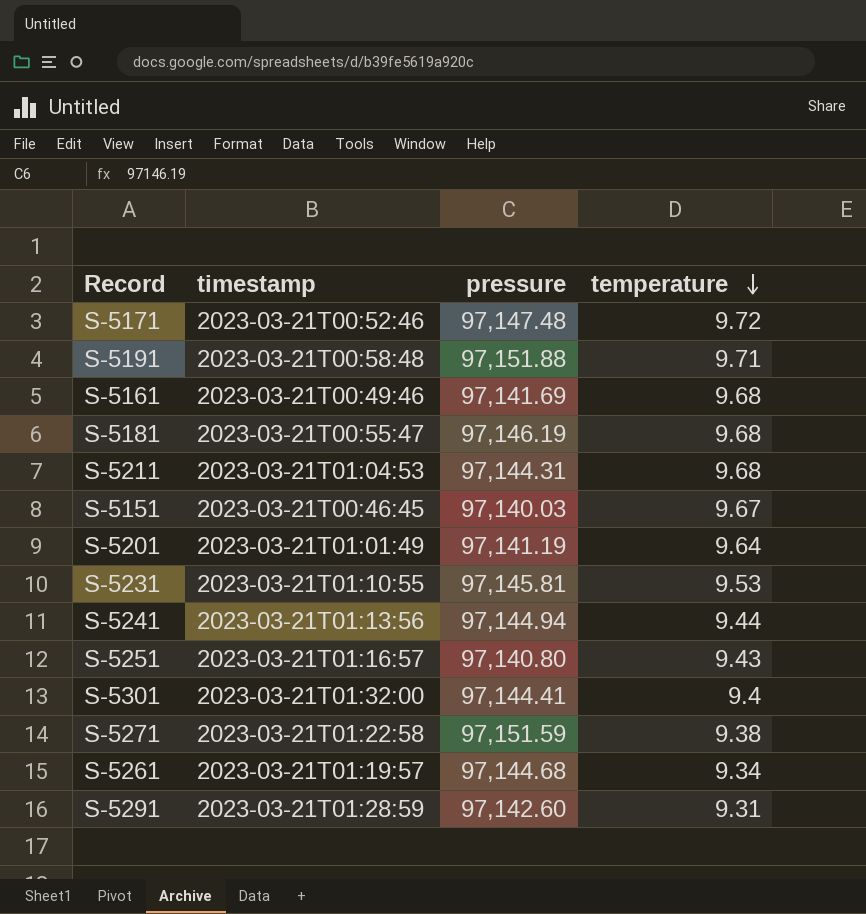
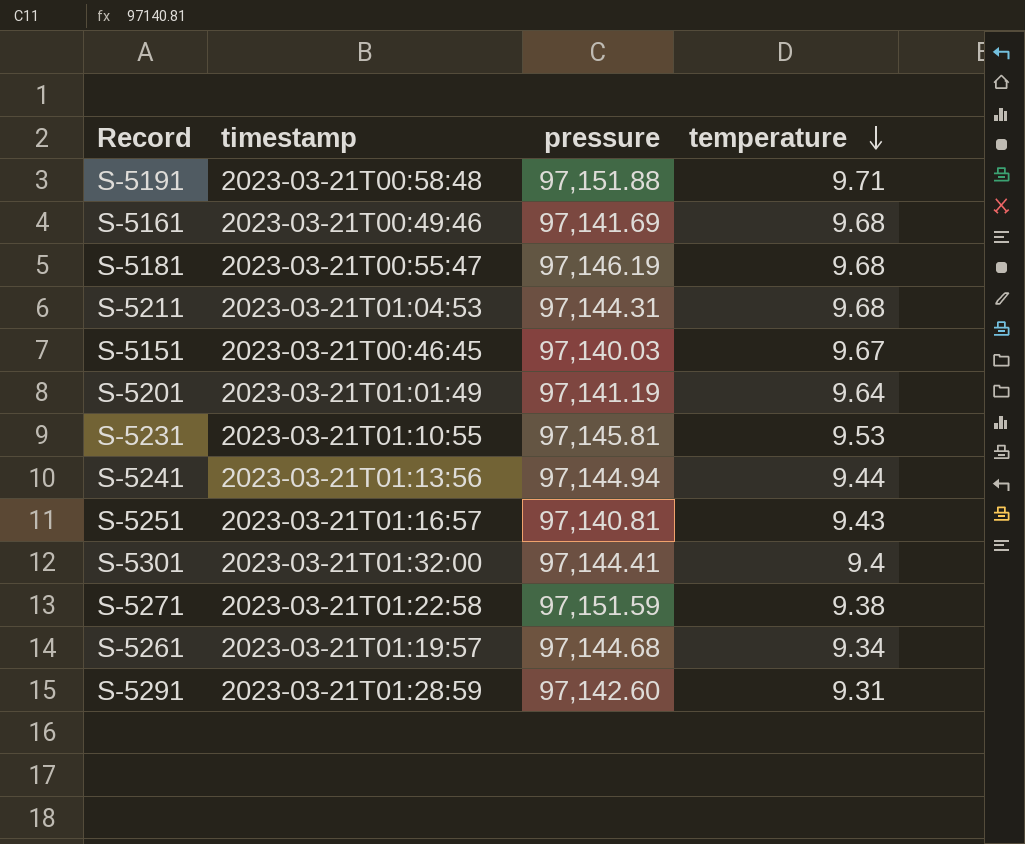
row S-5171: 2023-03-21T00:52:46 | 97,147.48 | 9.72 -> none
S-5251 | pressure: 97,140.80 -> 97,140.81

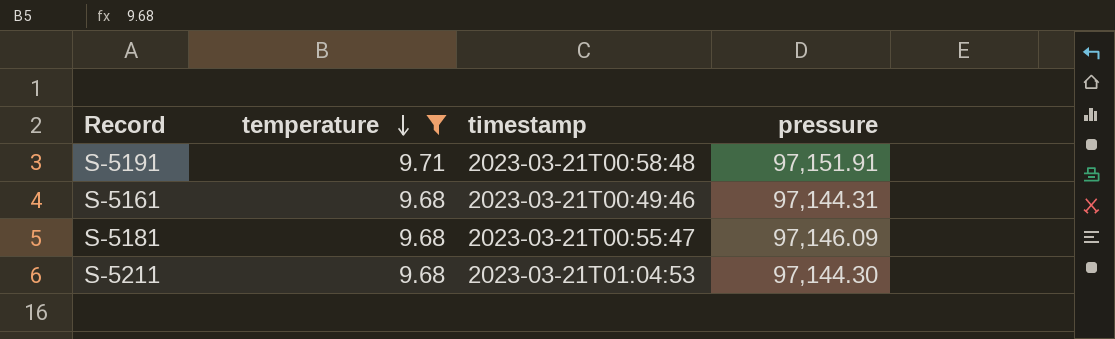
filter: none -> temperature >= 9.68
column temperature | position: 4 -> 2
S-5191 | pressure: 97,151.88 -> 97,151.91
S-5161 | pressure: 97,141.69 -> 97,144.31
S-5181 | pressure: 97,146.19 -> 97,146.09
S-5211 | pressure: 97,144.31 -> 97,144.30

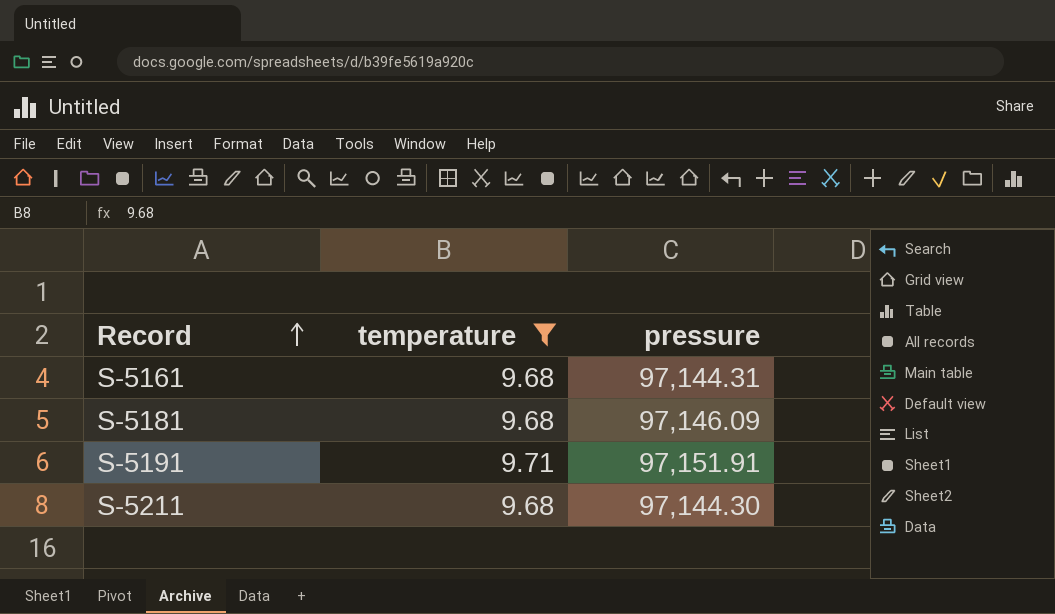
row order: temperature descending -> Record ascending
column timestamp | position: 3 -> none

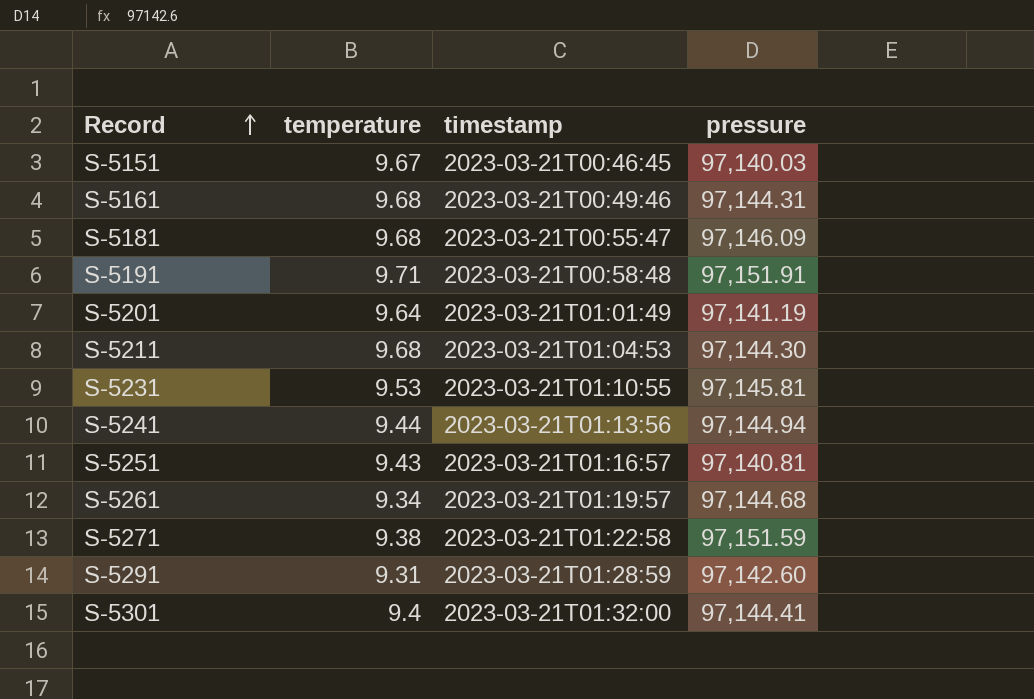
filter: temperature >= 9.68 -> none
column timestamp | position: none -> 3

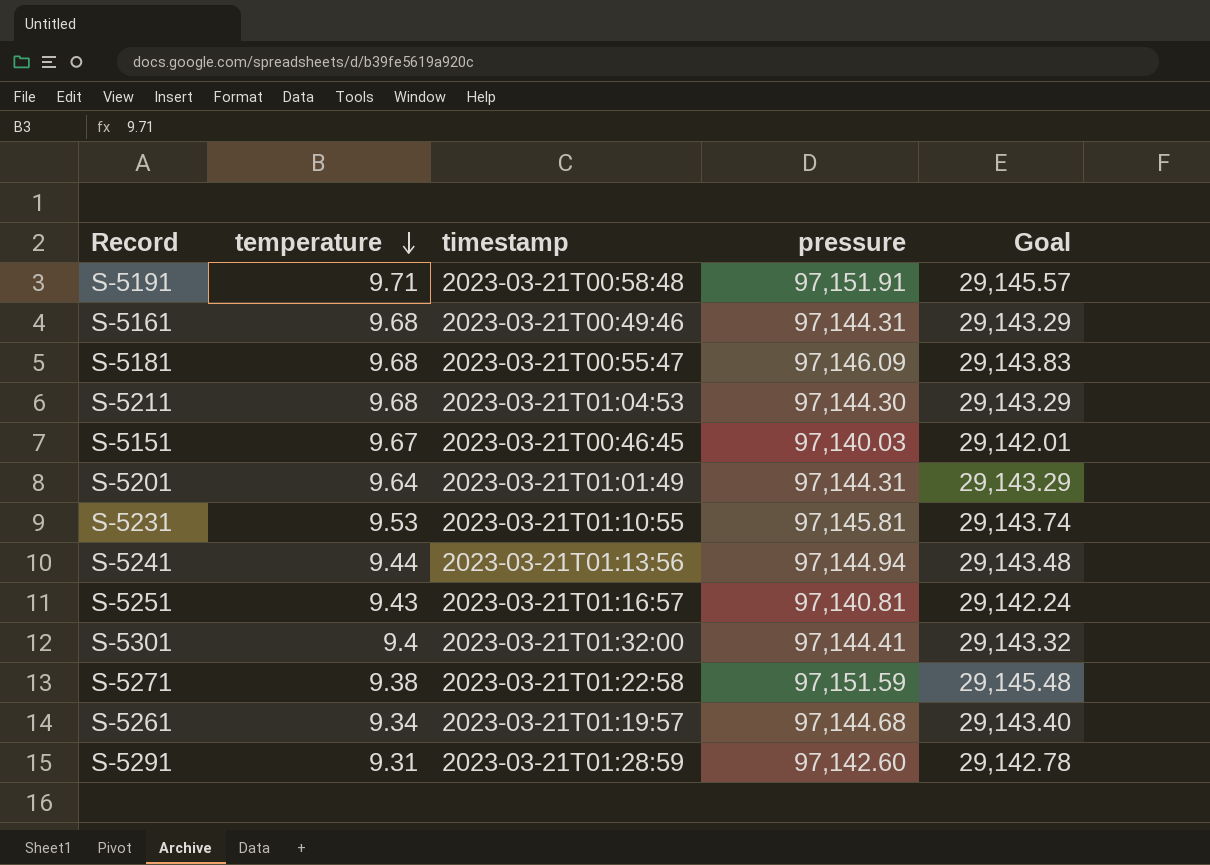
row order: Record ascending -> temperature descending
column Goal | formula: none -> [pressure] * 0.3
S-5201 | pressure: 97,141.19 -> 97,144.31

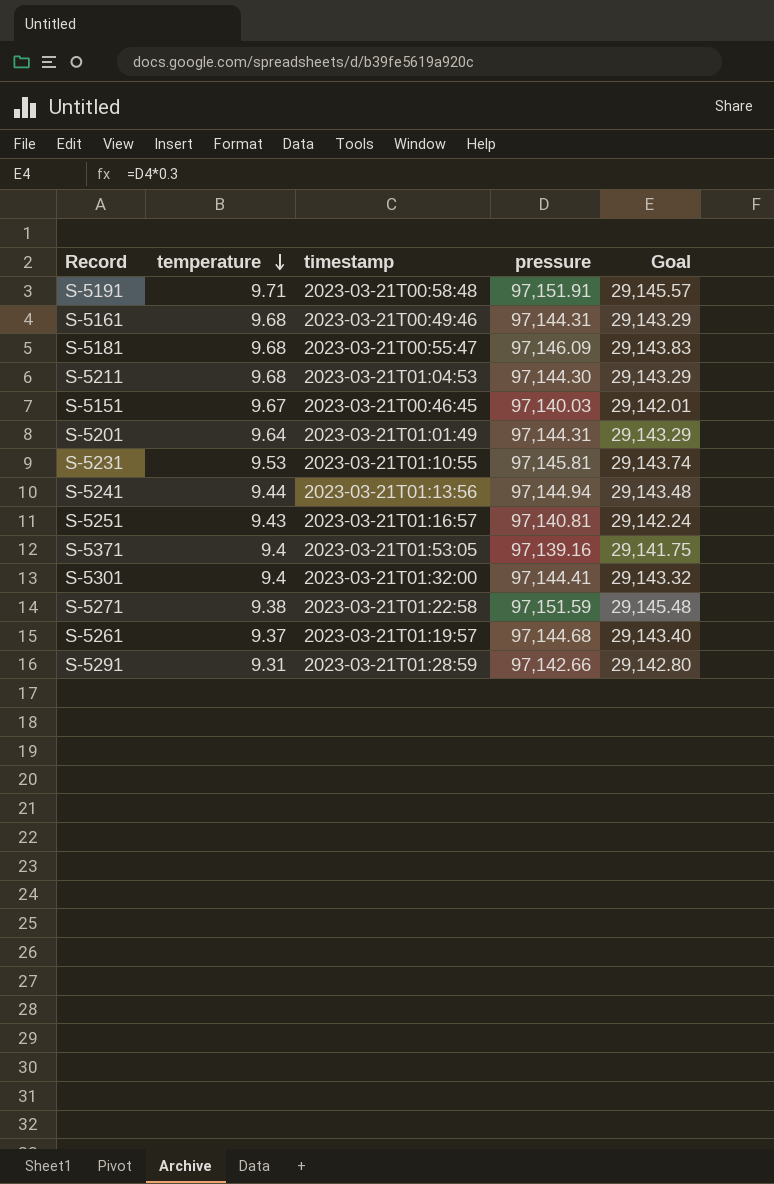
row S-5371: none -> 9.4 | 2023-03-21T01:53:05 | 97,139.16 | 29,141.75
S-5261 | temperature: 9.34 -> 9.37
S-5291 | pressure: 97,142.60 -> 97,142.66
S-5291 | Goal: 29,142.78 -> 29,142.80

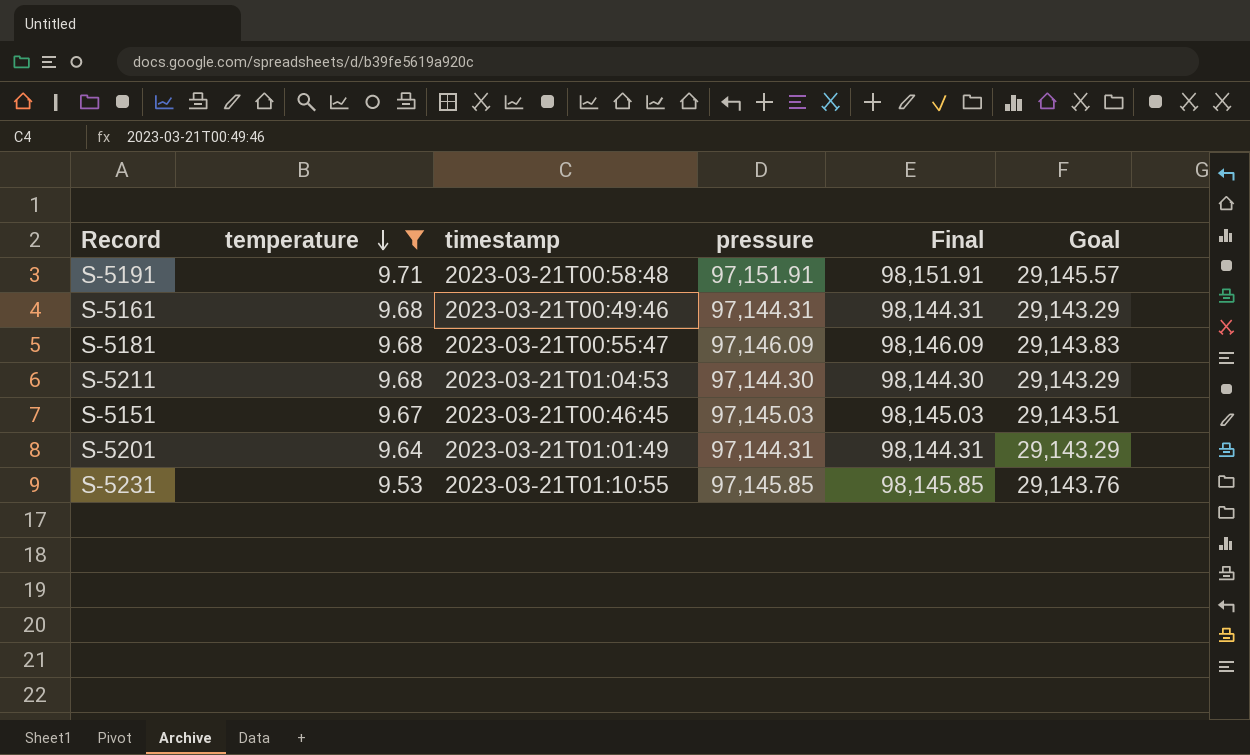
filter: none -> temperature >= 9.53
column Final | formula: none -> [pressure] + 1000
S-5151 | pressure: 97,140.03 -> 97,145.03
S-5151 | Goal: 29,142.01 -> 29,143.51
S-5231 | pressure: 97,145.81 -> 97,145.85
S-5231 | Goal: 29,143.74 -> 29,143.76

